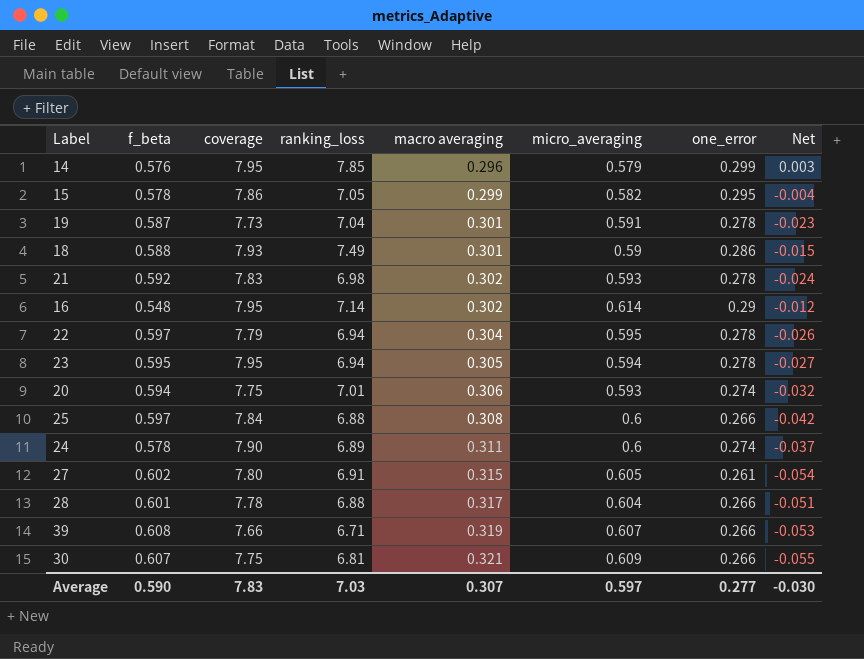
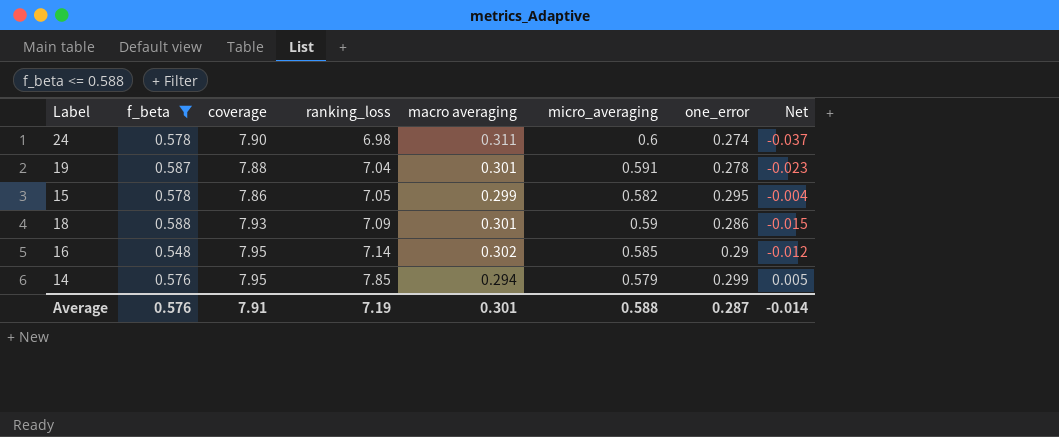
filter: none -> f_beta <= 0.588
row order: macro averaging ascending -> ranking_loss ascending
24 | ranking_loss: 6.89 -> 6.98
19 | coverage: 7.73 -> 7.88
18 | ranking_loss: 7.49 -> 7.09
16 | micro_averaging: 0.614 -> 0.585
14 | macro averaging: 0.296 -> 0.294
14 | Net: 0.003 -> 0.005
Average | f_beta: 0.590 -> 0.576
Average | coverage: 7.83 -> 7.91
Average | ranking_loss: 7.03 -> 7.19
Average | macro averaging: 0.307 -> 0.301
Average | micro_averaging: 0.597 -> 0.588
Average | one_error: 0.277 -> 0.287
Average | Net: -0.030 -> -0.014

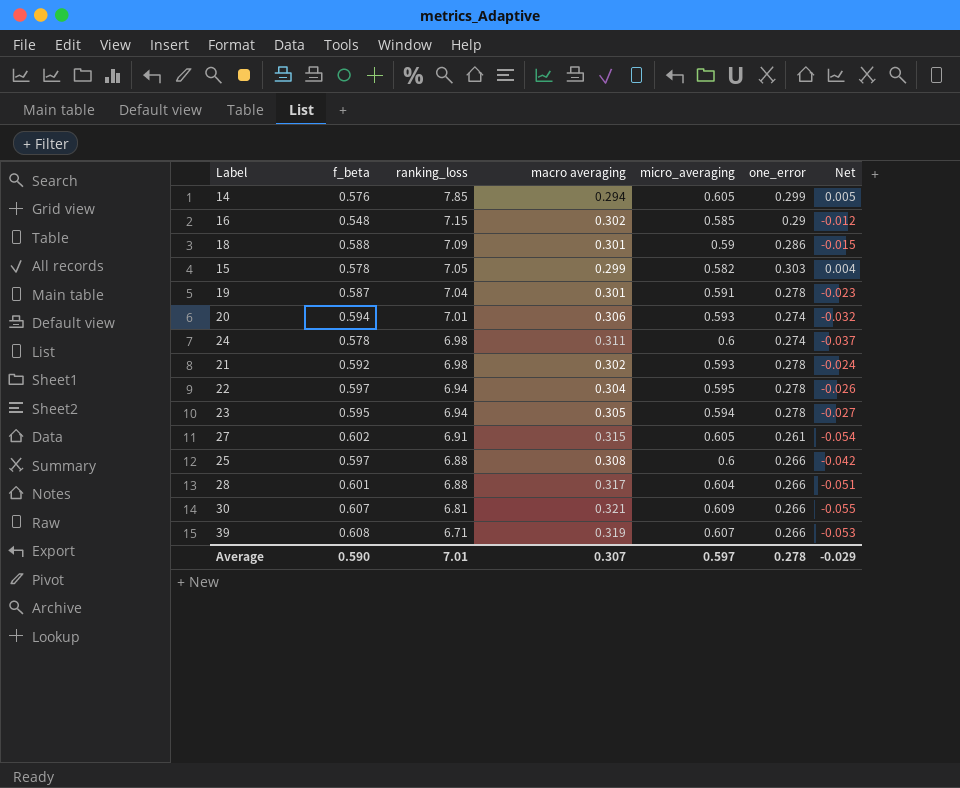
filter: f_beta <= 0.588 -> none
row order: ranking_loss ascending -> ranking_loss descending
column coverage | position: 3 -> none
14 | micro_averaging: 0.579 -> 0.605
16 | ranking_loss: 7.14 -> 7.15
15 | one_error: 0.295 -> 0.303
15 | Net: -0.004 -> 0.004
Average | f_beta: 0.576 -> 0.590
Average | ranking_loss: 7.19 -> 7.01
Average | macro averaging: 0.301 -> 0.307
Average | micro_averaging: 0.588 -> 0.597
Average | one_error: 0.287 -> 0.278
Average | Net: -0.014 -> -0.029

